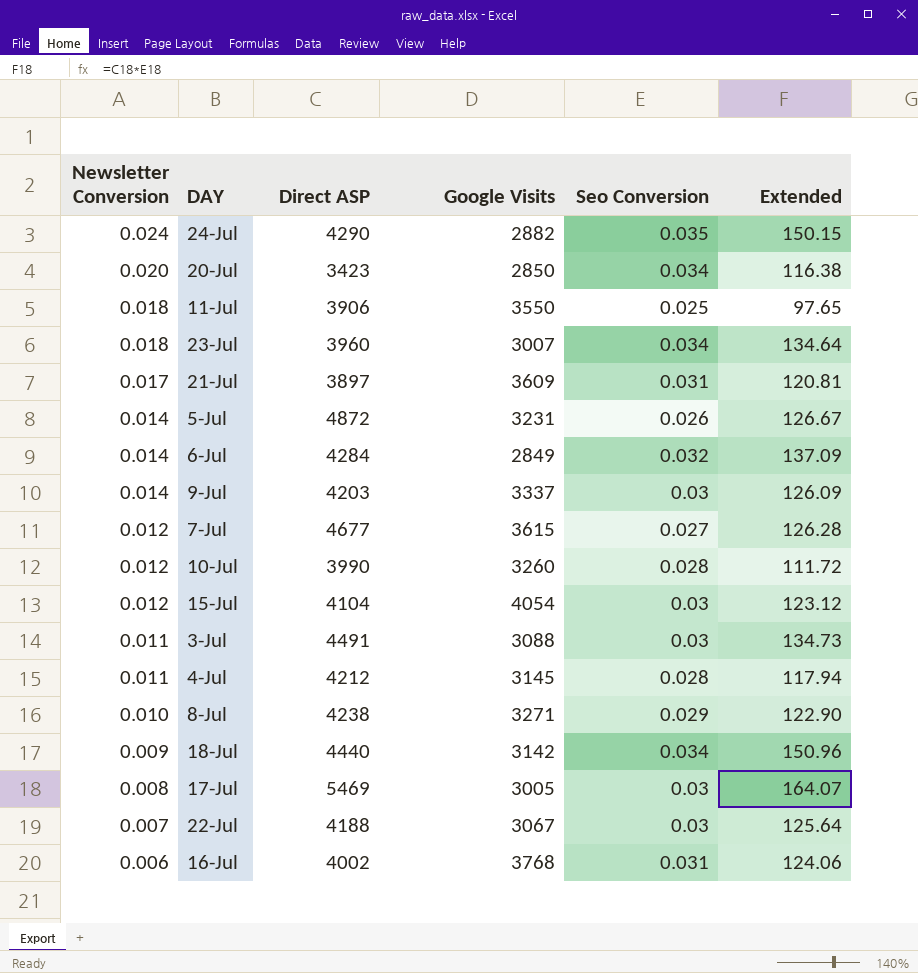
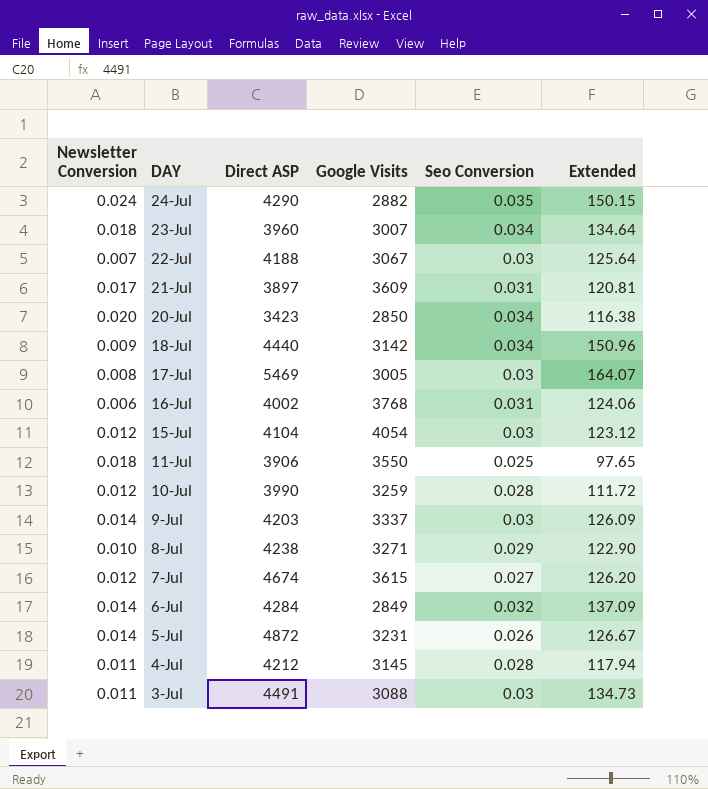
row order: Newsletter Conversion descending -> DAY descending
10-Jul | Google Visits: 3260 -> 3259
7-Jul | Direct ASP: 4677 -> 4674
7-Jul | Extended: 126.28 -> 126.20

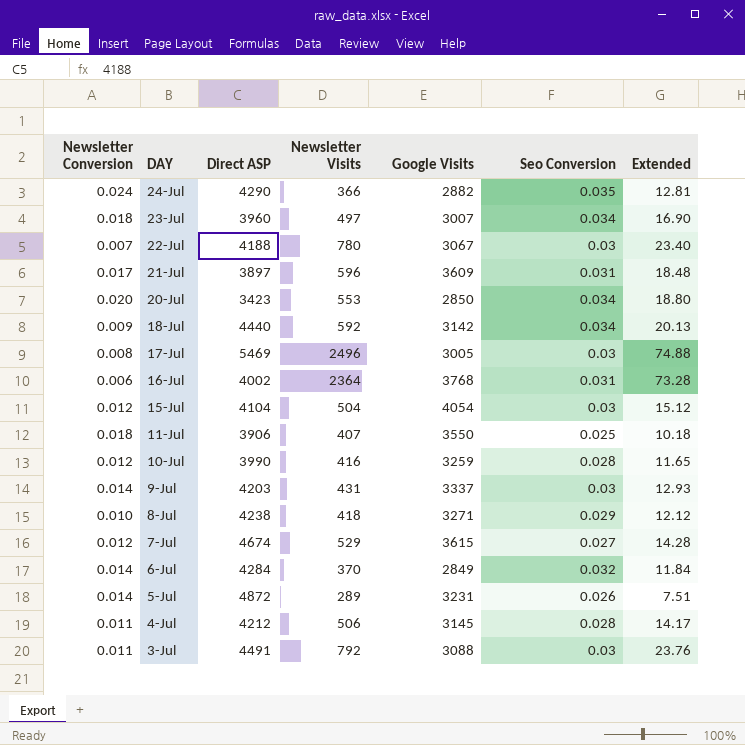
column Newsletter Visits | position: none -> 4
column Extended | formula: [Direct ASP] * [Seo Conversion] -> [Newsletter Visits] * [Seo Conversion]

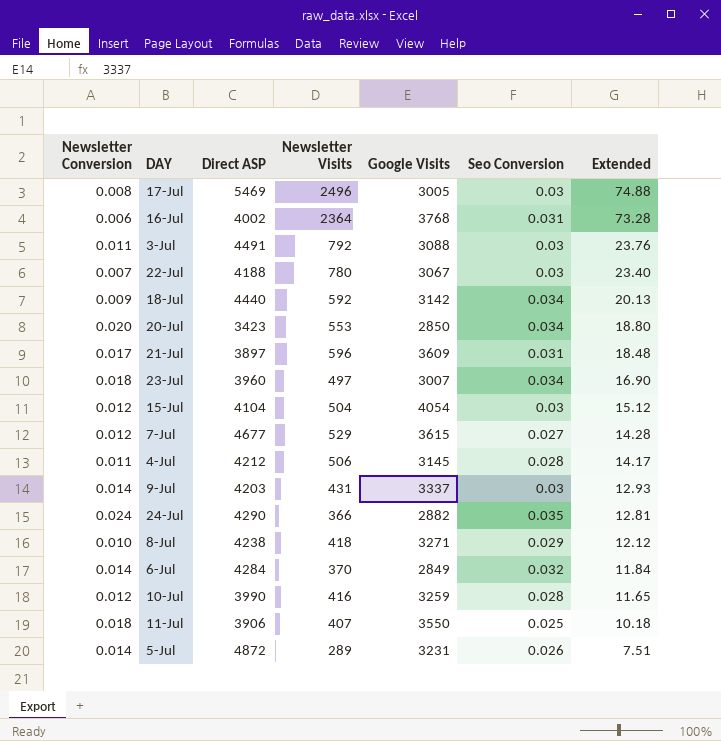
row order: DAY descending -> Extended descending
7-Jul | Direct ASP: 4674 -> 4677

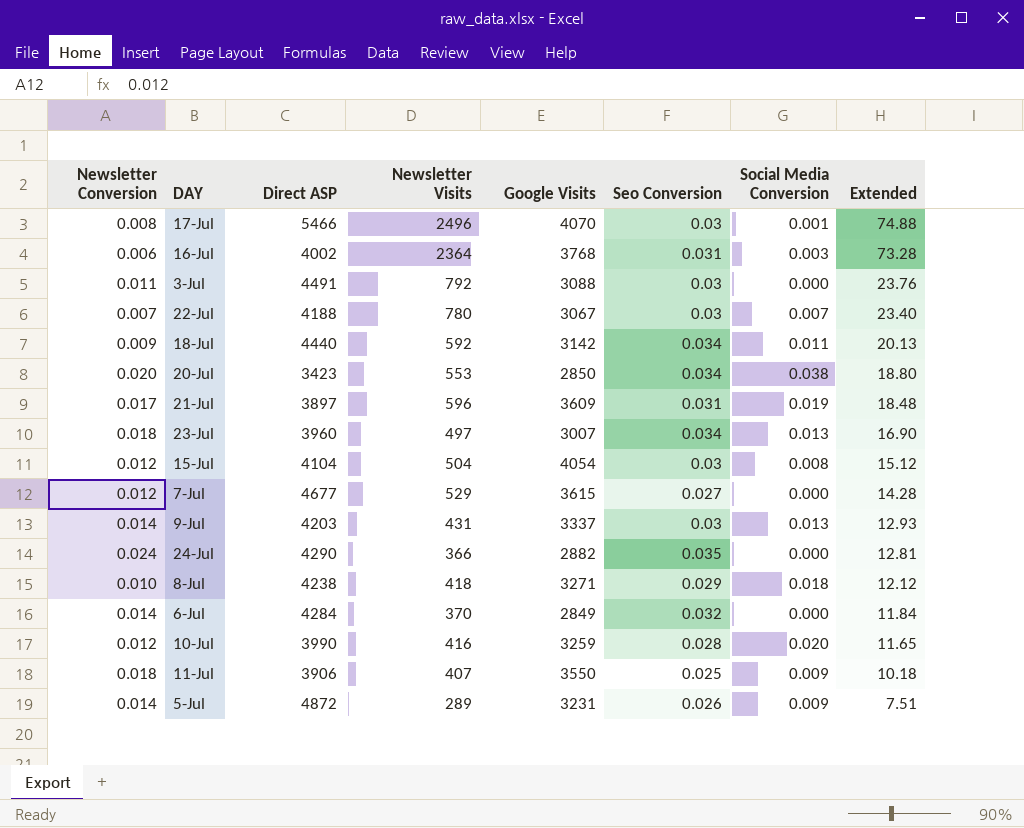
column Social Media Conversion | position: none -> 7
row 4-Jul: 0.011 | 4212 | 506 | 3145 | 0.028 | 14.17 -> none
17-Jul | Direct ASP: 5469 -> 5466
17-Jul | Google Visits: 3005 -> 4070

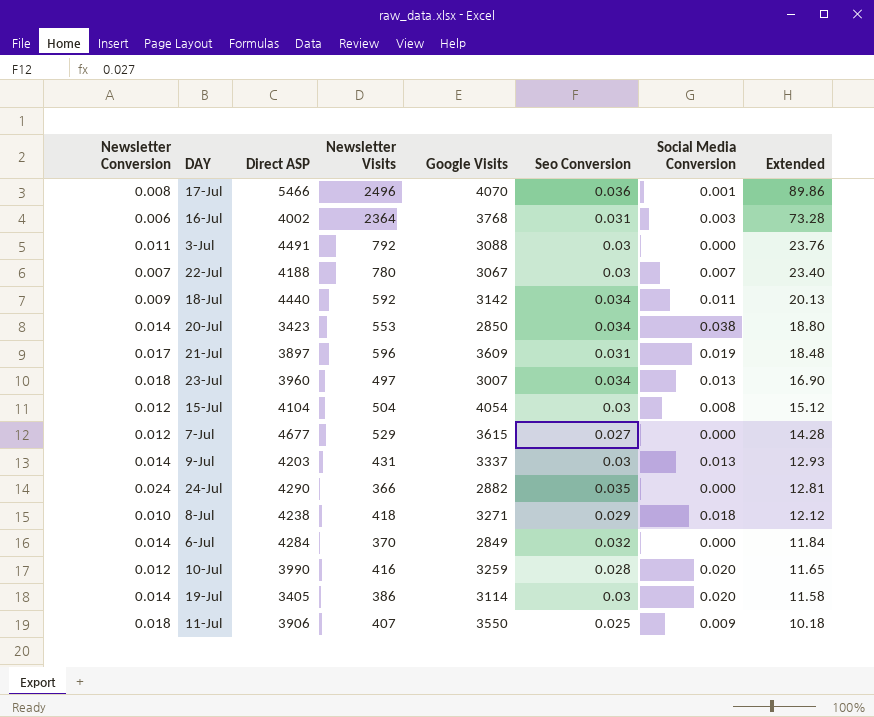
row 5-Jul: 0.014 | 4872 | 289 | 3231 | 0.026 | 0.009 | 7.51 -> none
17-Jul | Seo Conversion: 0.03 -> 0.036
17-Jul | Extended: 74.88 -> 89.86
20-Jul | Newsletter Conversion: 0.020 -> 0.014
row 19-Jul: none -> 0.014 | 3405 | 386 | 3114 | 0.03 | 0.020 | 11.58

